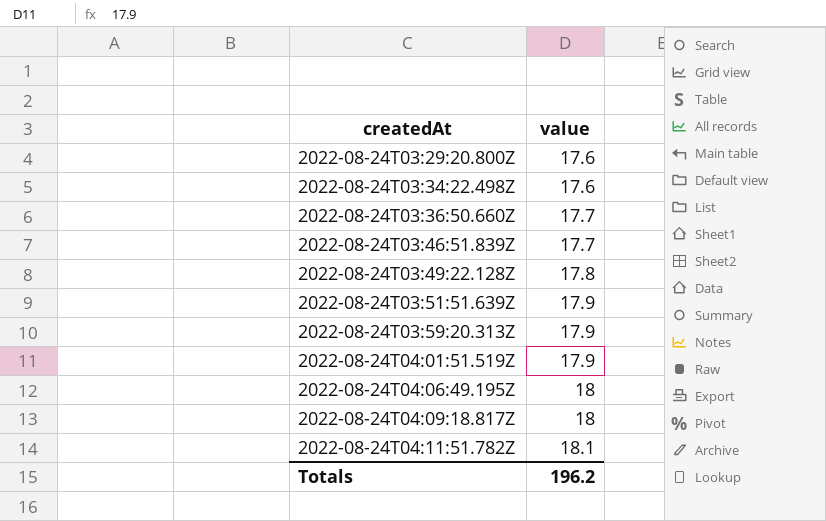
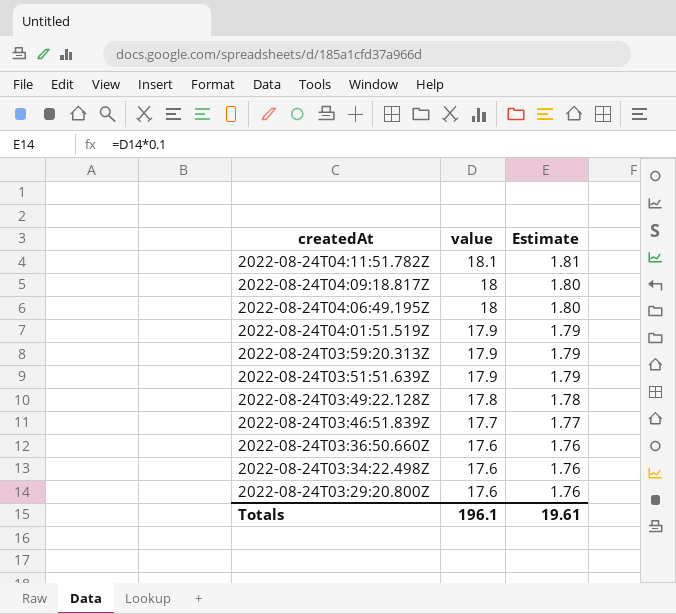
row order: createdAt ascending -> createdAt descending
column Estimate | formula: none -> [value] * 0.1
2022-08-24T03:36:50.660Z | value: 17.7 -> 17.6
Totals | value: 196.2 -> 196.1

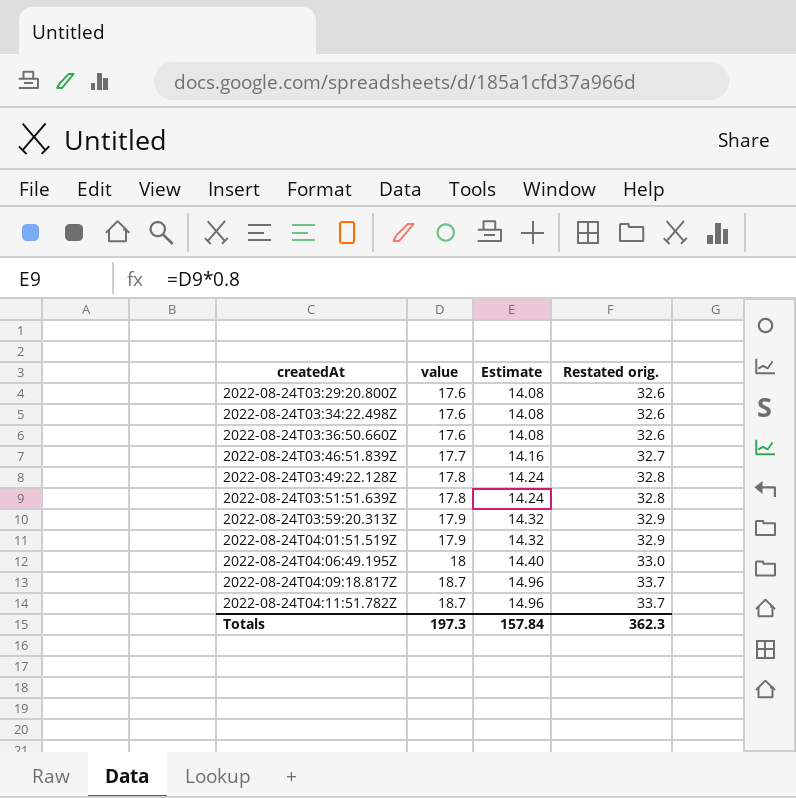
row order: createdAt descending -> createdAt ascending
column Estimate | formula: [value] * 0.1 -> [value] * 0.8
column Restated orig. | formula: none -> [value] + 15
2022-08-24T03:51:51.639Z | value: 17.9 -> 17.8
2022-08-24T04:09:18.817Z | value: 18 -> 18.7
2022-08-24T04:11:51.782Z | value: 18.1 -> 18.7
Totals | value: 196.1 -> 197.3
Totals | Estimate: 19.61 -> 157.84

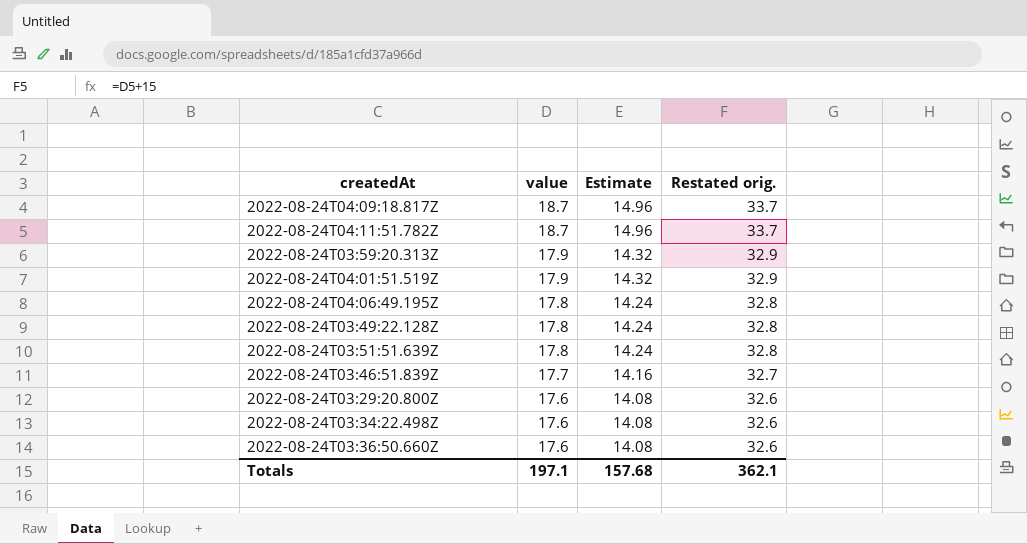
row order: createdAt ascending -> value descending
2022-08-24T04:06:49.195Z | value: 18 -> 17.8
2022-08-24T04:06:49.195Z | Estimate: 14.40 -> 14.24
2022-08-24T04:06:49.195Z | Restated orig.: 33.0 -> 32.8
Totals | value: 197.3 -> 197.1
Totals | Estimate: 157.84 -> 157.68
Totals | Restated orig.: 362.3 -> 362.1

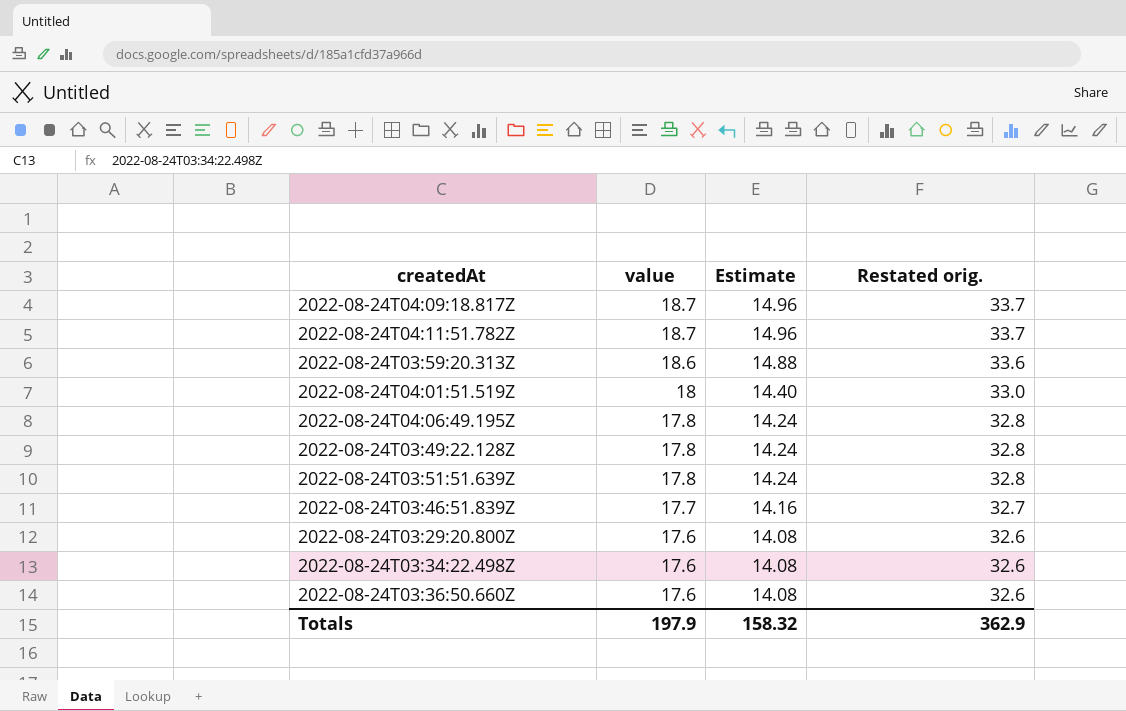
2022-08-24T03:59:20.313Z | value: 17.9 -> 18.6
2022-08-24T03:59:20.313Z | Estimate: 14.32 -> 14.88
2022-08-24T03:59:20.313Z | Restated orig.: 32.9 -> 33.6
2022-08-24T04:01:51.519Z | value: 17.9 -> 18
2022-08-24T04:01:51.519Z | Estimate: 14.32 -> 14.40
2022-08-24T04:01:51.519Z | Restated orig.: 32.9 -> 33.0
Totals | value: 197.1 -> 197.9
Totals | Estimate: 157.68 -> 158.32
Totals | Restated orig.: 362.1 -> 362.9

